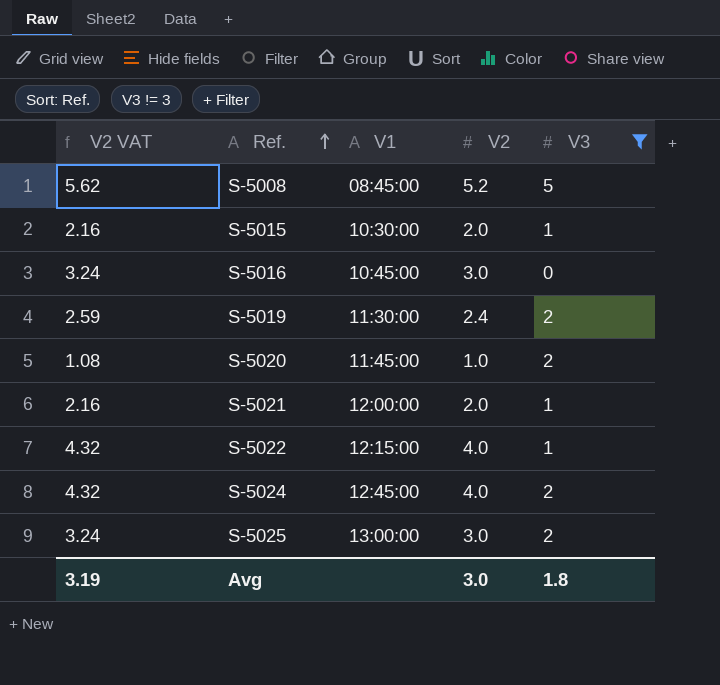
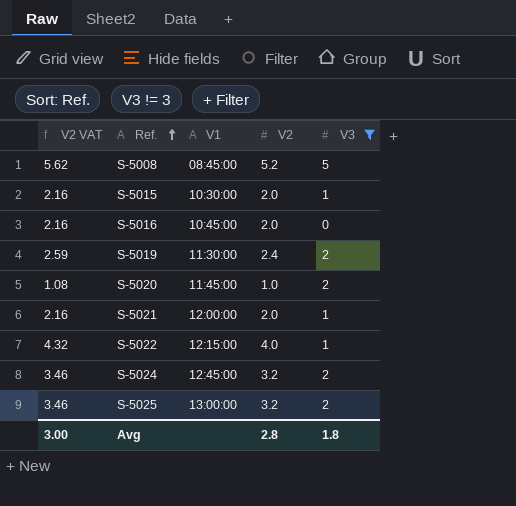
S-5016 | V2 VAT: 3.24 -> 2.16
S-5016 | V2: 3.0 -> 2.0
S-5024 | V2 VAT: 4.32 -> 3.46
S-5024 | V2: 4.0 -> 3.2
S-5025 | V2 VAT: 3.24 -> 3.46
S-5025 | V2: 3.0 -> 3.2
Avg | V2 VAT: 3.19 -> 3.00
Avg | V2: 3.0 -> 2.8

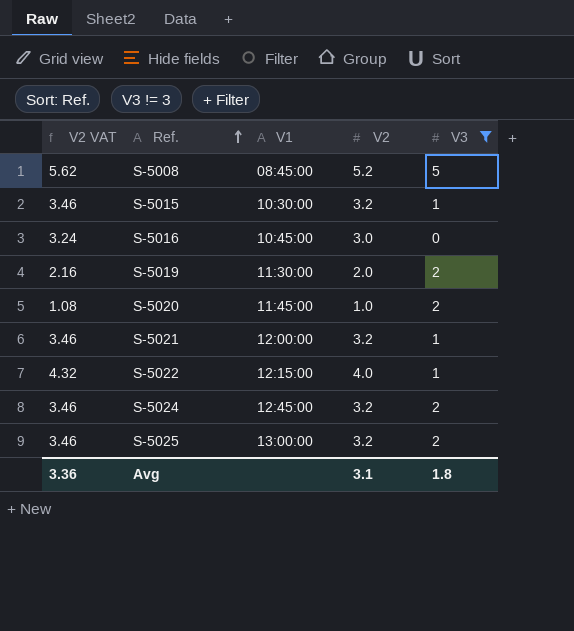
S-5015 | V2 VAT: 2.16 -> 3.46
S-5015 | V2: 2.0 -> 3.2
S-5016 | V2 VAT: 2.16 -> 3.24
S-5016 | V2: 2.0 -> 3.0
S-5019 | V2 VAT: 2.59 -> 2.16
S-5019 | V2: 2.4 -> 2.0
S-5021 | V2 VAT: 2.16 -> 3.46
S-5021 | V2: 2.0 -> 3.2
Avg | V2 VAT: 3.00 -> 3.36
Avg | V2: 2.8 -> 3.1

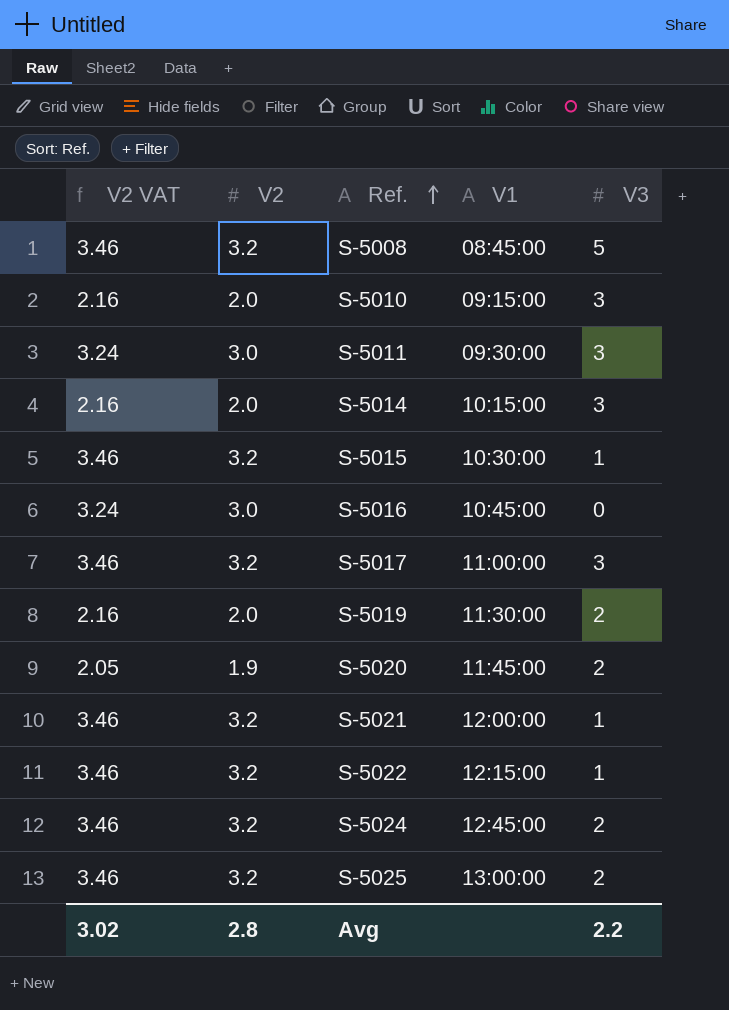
filter: V3 != 3 -> none
column V2 | position: 4 -> 2
S-5008 | V2 VAT: 5.62 -> 3.46
S-5008 | V2: 5.2 -> 3.2
S-5020 | V2 VAT: 1.08 -> 2.05
S-5020 | V2: 1.0 -> 1.9
S-5022 | V2 VAT: 4.32 -> 3.46
S-5022 | V2: 4.0 -> 3.2
Avg | V2 VAT: 3.36 -> 3.02
Avg | V2: 3.1 -> 2.8
Avg | V3: 1.8 -> 2.2

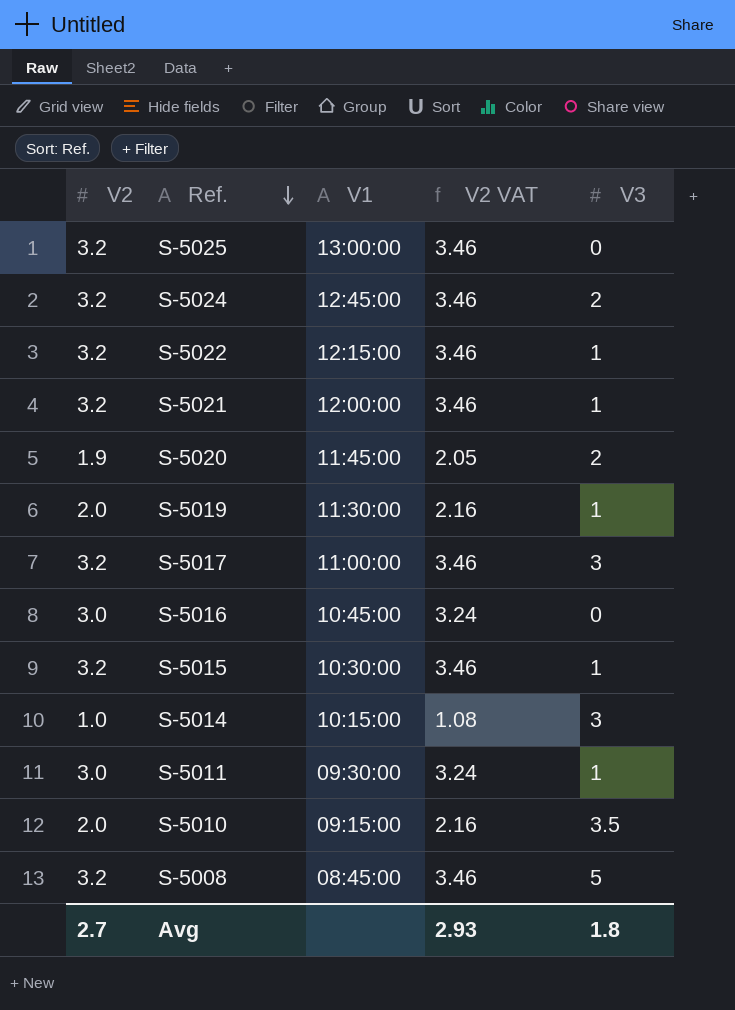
row order: Ref. ascending -> Ref. descending
column V2 VAT | position: 1 -> 4
S-5025 | V3: 2 -> 0
S-5019 | V3: 2 -> 1
S-5014 | V2: 2.0 -> 1.0
S-5014 | V2 VAT: 2.16 -> 1.08
S-5011 | V3: 3 -> 1
S-5010 | V3: 3 -> 3.5
Avg | V2: 2.8 -> 2.7
Avg | V2 VAT: 3.02 -> 2.93
Avg | V3: 2.2 -> 1.8

